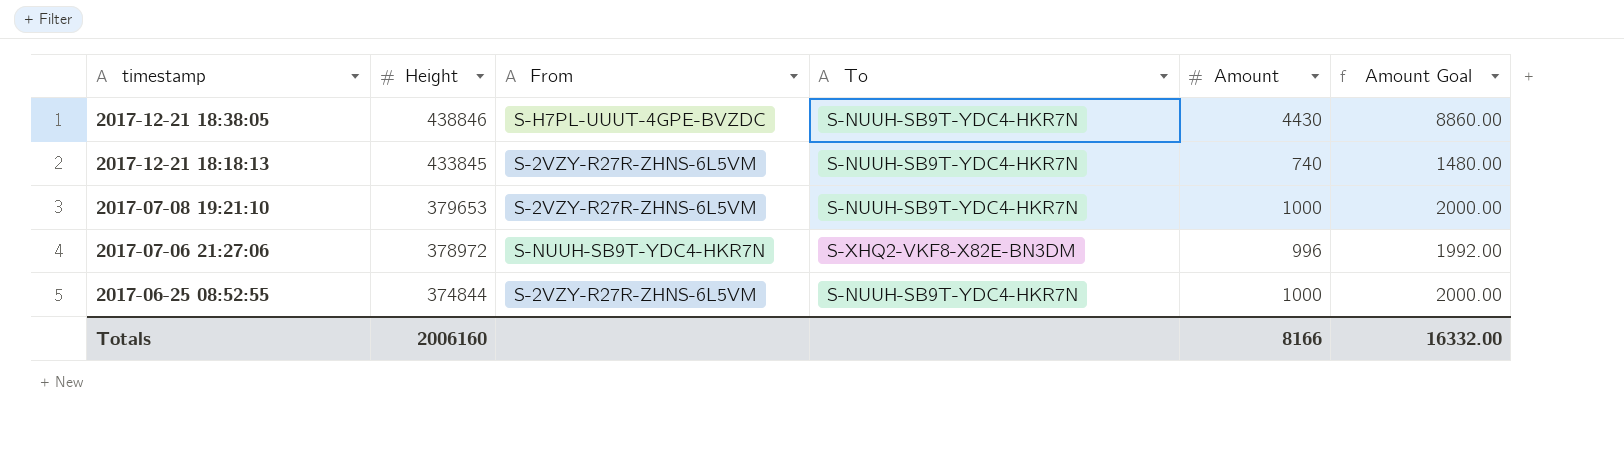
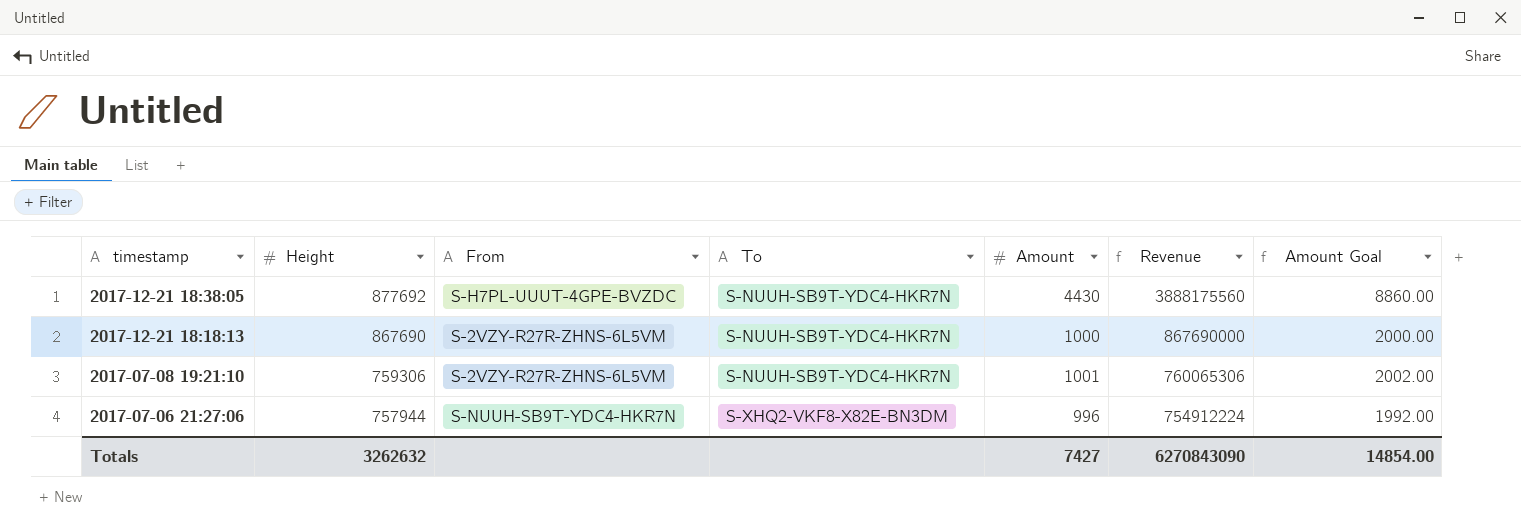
column Revenue | formula: none -> [Height] * [Amount]
row 2017-06-25 08:52:55: 374844 | S-2VZY-R27R-ZHNS-6L5VM | S-NUUH-SB9T-YDC4-HKR7N | 1000 | 2000.00 -> none
2017-12-21 18:38:05 | Height: 438846 -> 877692
2017-12-21 18:18:13 | Height: 433845 -> 867690
2017-12-21 18:18:13 | Amount: 740 -> 1000
2017-12-21 18:18:13 | Amount Goal: 1480.00 -> 2000.00
2017-07-08 19:21:10 | Height: 379653 -> 759306
2017-07-08 19:21:10 | Amount: 1000 -> 1001
2017-07-08 19:21:10 | Amount Goal: 2000.00 -> 2002.00
2017-07-06 21:27:06 | Height: 378972 -> 757944
Totals | Height: 2006160 -> 3262632
Totals | Amount: 8166 -> 7427
Totals | Amount Goal: 16332.00 -> 14854.00

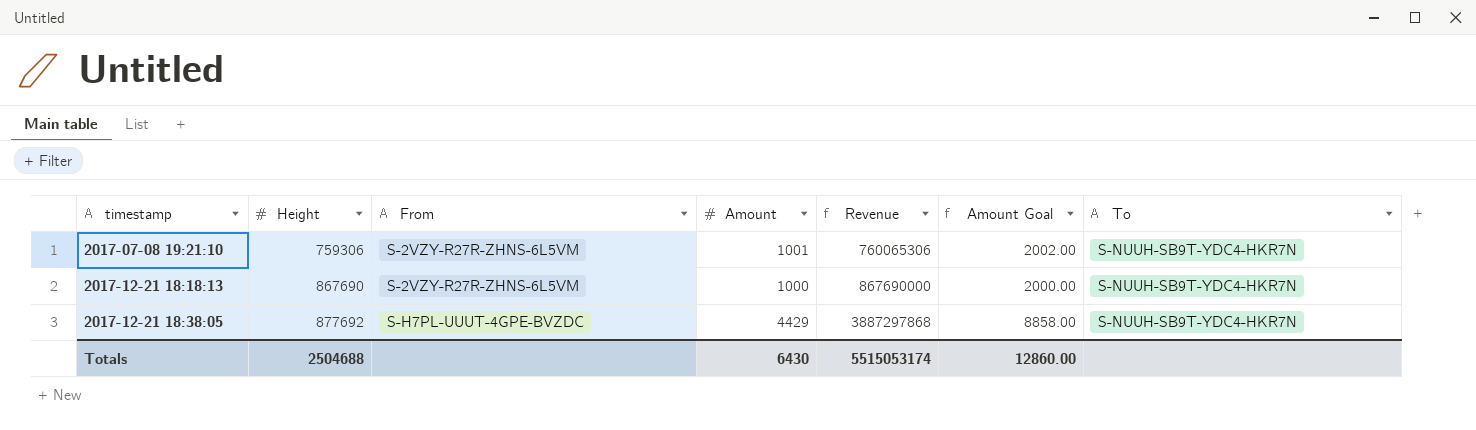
row order: timestamp descending -> timestamp ascending
column To | position: 4 -> 7
row 2017-07-06 21:27:06: 757944 | S-NUUH-SB9T-YDC4-HKR7N | S-XHQ2-VKF8-X82E-BN3DM | 996 | 754912224 | 1992.00 -> none
2017-12-21 18:38:05 | Amount: 4430 -> 4429
2017-12-21 18:38:05 | Revenue: 3888175560 -> 3887297868
2017-12-21 18:38:05 | Amount Goal: 8860.00 -> 8858.00
Totals | Height: 3262632 -> 2504688
Totals | Amount: 7427 -> 6430
Totals | Revenue: 6270843090 -> 5515053174
Totals | Amount Goal: 14854.00 -> 12860.00

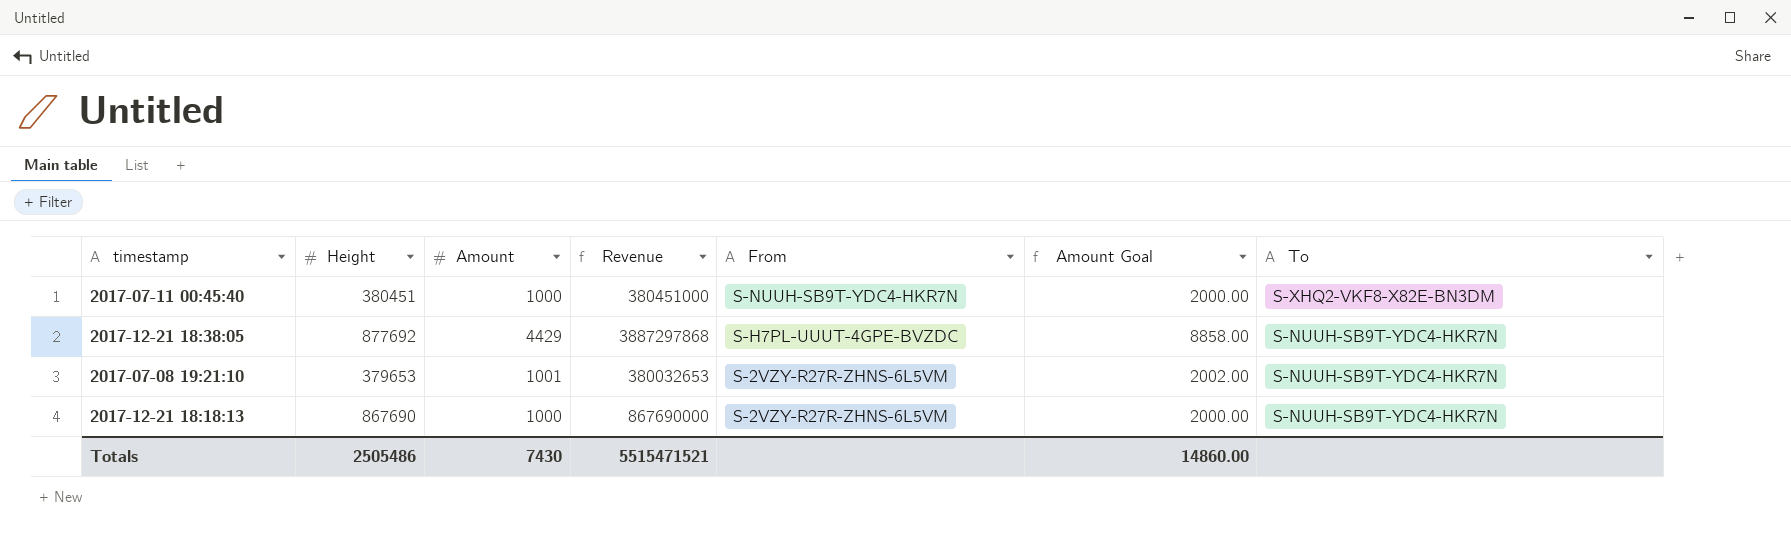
row order: timestamp ascending -> From descending
column From | position: 3 -> 5
row 2017-07-11 00:45:40: none -> 380451 | 1000 | 380451000 | S-NUUH-SB9T-YDC4-HKR7N | 2000.00 | S-XHQ2-VKF8-X82E-BN3DM
2017-07-08 19:21:10 | Height: 759306 -> 379653
2017-07-08 19:21:10 | Revenue: 760065306 -> 380032653
Totals | Height: 2504688 -> 2505486
Totals | Amount: 6430 -> 7430
Totals | Revenue: 5515053174 -> 5515471521
Totals | Amount Goal: 12860.00 -> 14860.00

